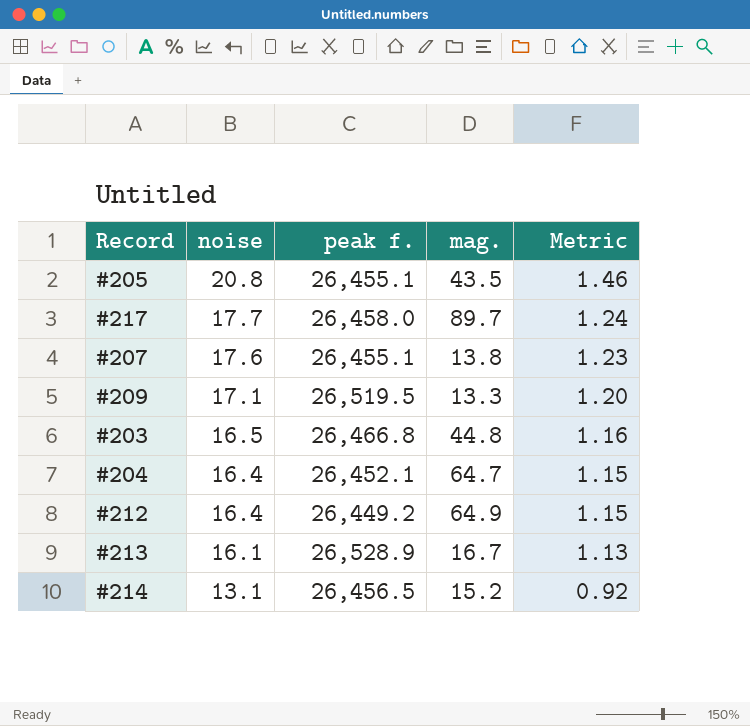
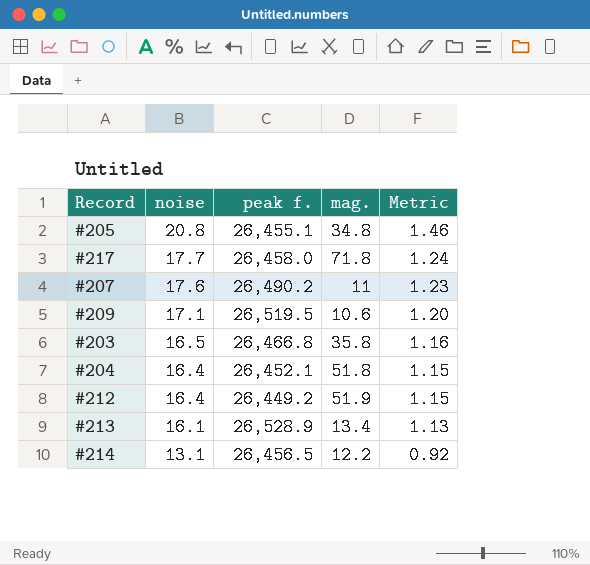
#205 | mag.: 43.5 -> 34.8
#217 | mag.: 89.7 -> 71.8
#207 | peak f.: 26,455.1 -> 26,490.2
#207 | mag.: 13.8 -> 11
#209 | mag.: 13.3 -> 10.6
#203 | mag.: 44.8 -> 35.8
#204 | mag.: 64.7 -> 51.8
#212 | mag.: 64.9 -> 51.9
#213 | mag.: 16.7 -> 13.4
#214 | mag.: 15.2 -> 12.2

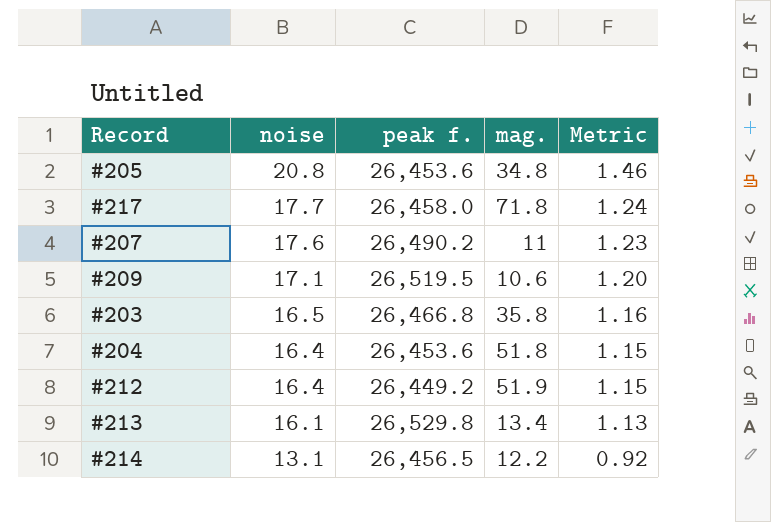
#205 | peak f.: 26,455.1 -> 26,453.6
#204 | peak f.: 26,452.1 -> 26,453.6
#213 | peak f.: 26,528.9 -> 26,529.8

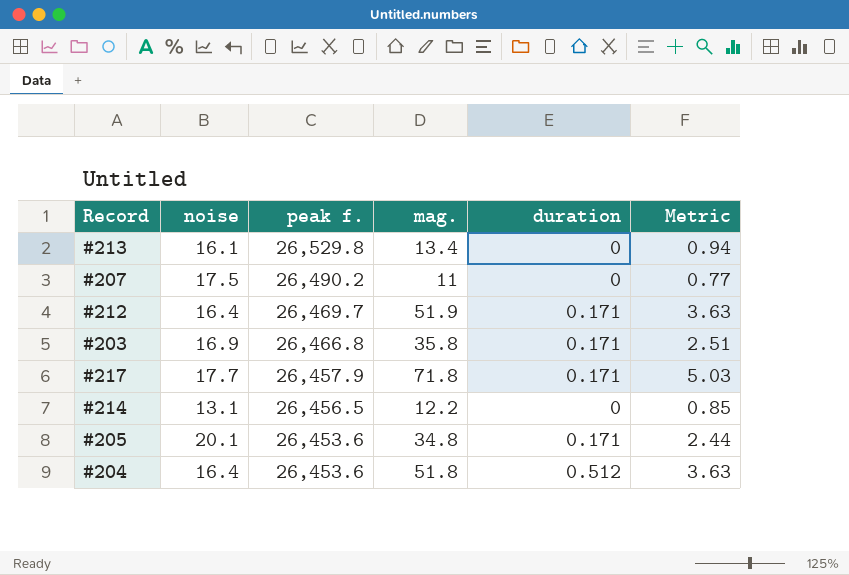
row order: noise descending -> peak f. descending
column duration | position: none -> 5
column Metric | formula: [noise] * 0.07 -> [mag.] * 0.07
row #209: 17.1 | 26,519.5 | 10.6 | 1.20 -> none
#207 | noise: 17.6 -> 17.5
#212 | peak f.: 26,449.2 -> 26,469.7
#203 | noise: 16.5 -> 16.9
#217 | peak f.: 26,458.0 -> 26,457.9
#205 | noise: 20.8 -> 20.1

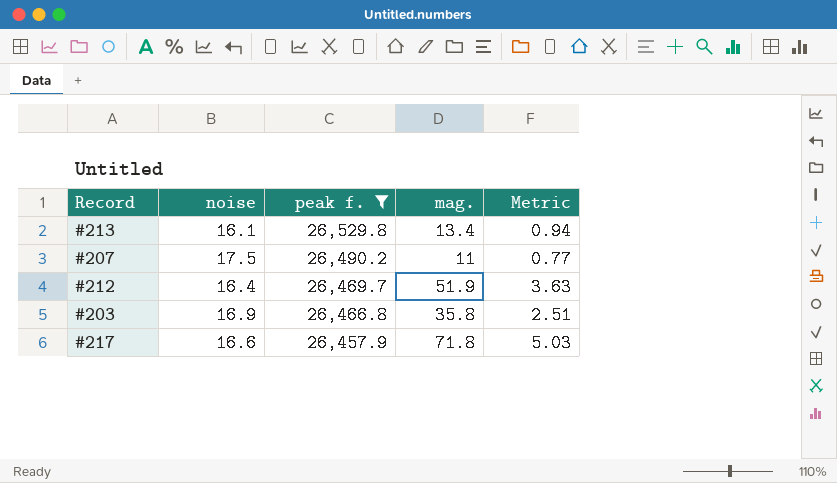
filter: none -> peak f. >= 26,457.9
column duration | position: 5 -> none
#217 | noise: 17.7 -> 16.6

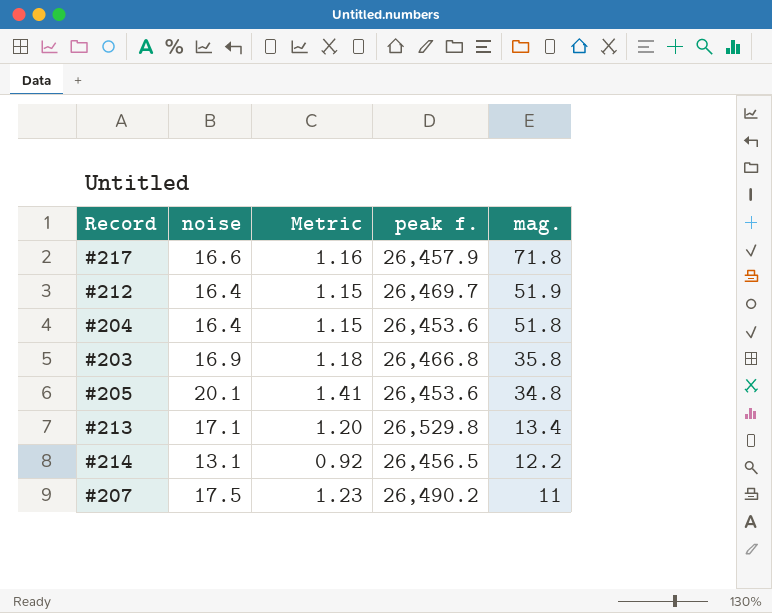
filter: peak f. >= 26,457.9 -> none
row order: peak f. descending -> mag. descending
column Metric | formula: [mag.] * 0.07 -> [noise] * 0.07
column Metric | position: 5 -> 3
#213 | noise: 16.1 -> 17.1

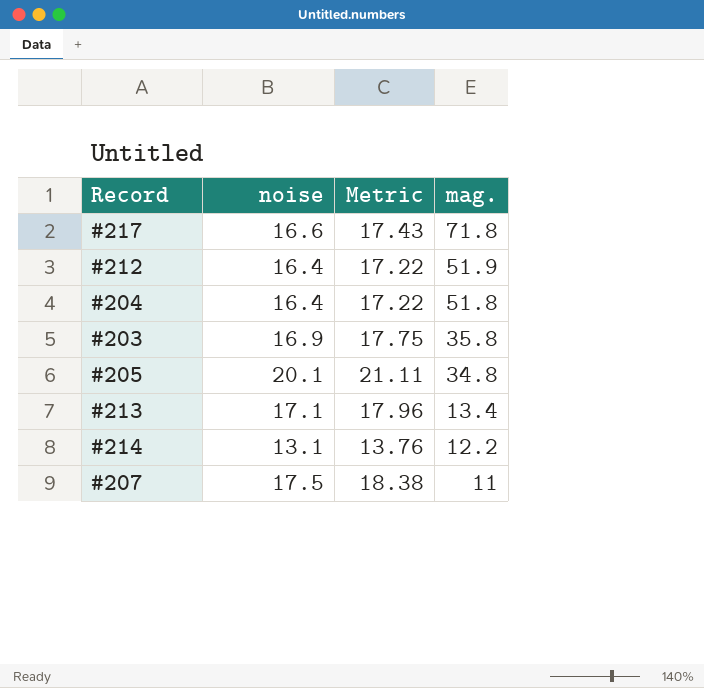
column peak f. | position: 4 -> none
column Metric | formula: [noise] * 0.07 -> [noise] * 1.05

